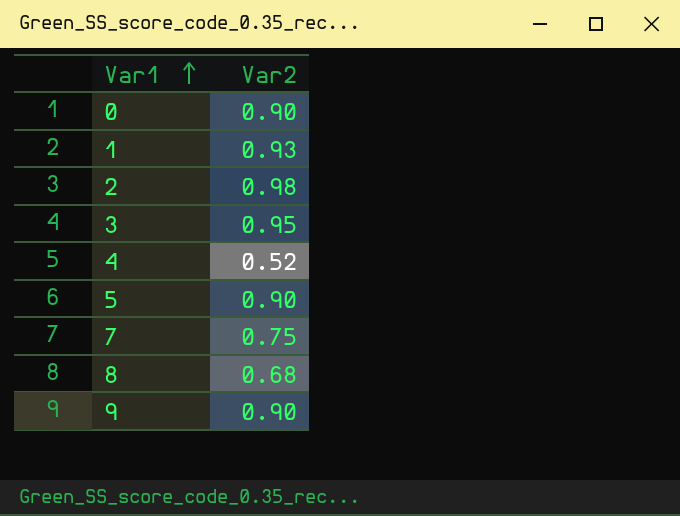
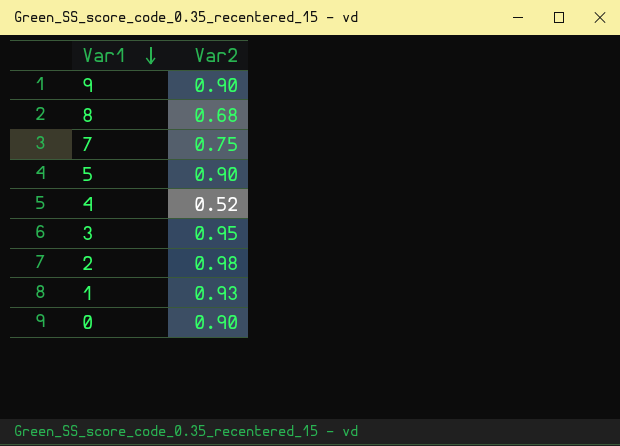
row order: Var1 ascending -> Var1 descending

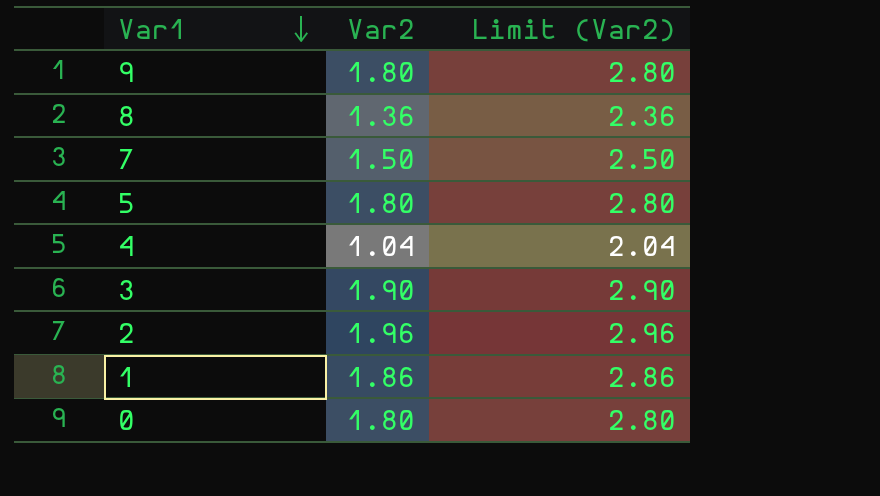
column Limit (Var2) | formula: none -> [Var2] + 1
9 | Var2: 0.90 -> 1.80
8 | Var2: 0.68 -> 1.36
7 | Var2: 0.75 -> 1.50
5 | Var2: 0.90 -> 1.80
4 | Var2: 0.52 -> 1.04
3 | Var2: 0.95 -> 1.90
2 | Var2: 0.98 -> 1.96
1 | Var2: 0.93 -> 1.86
0 | Var2: 0.90 -> 1.80

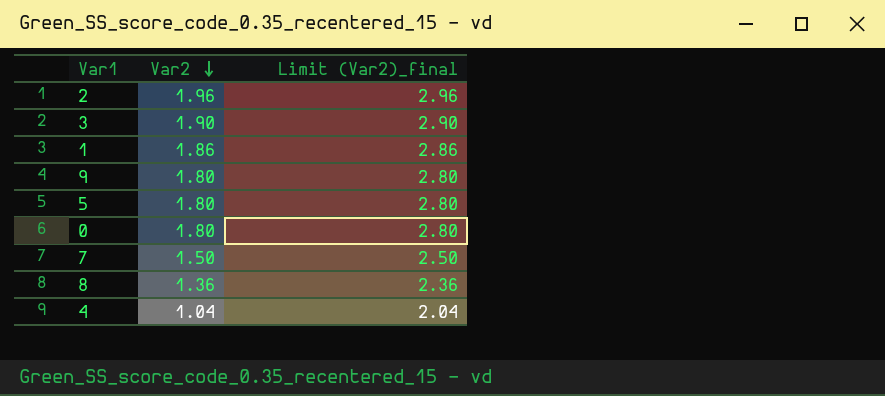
row order: Var1 descending -> Var2 descending
column name: Limit (Var2) -> Limit (Var2)_final

